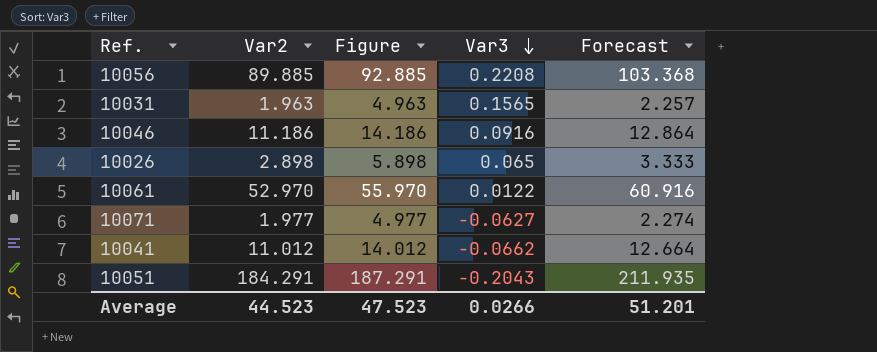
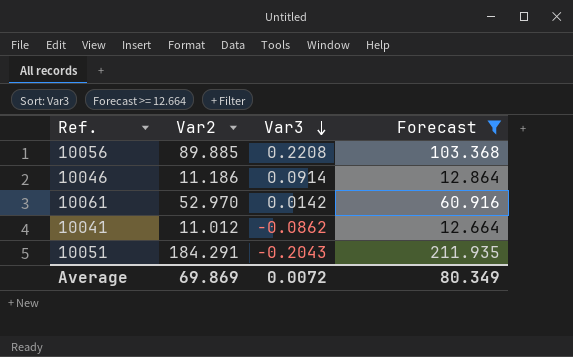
filter: none -> Forecast >= 12.664
column Figure | formula: [Var2] + 3 -> none
10046 | Var3: 0.0916 -> 0.0914
10061 | Var3: 0.0122 -> 0.0142
10041 | Var3: -0.0662 -> -0.0862
Average | Var2: 44.523 -> 69.869
Average | Var3: 0.0266 -> 0.0072
Average | Forecast: 51.201 -> 80.349

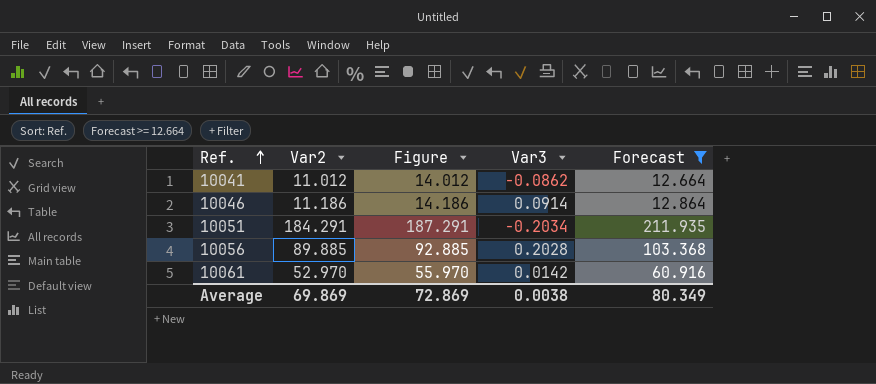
row order: Var3 descending -> Ref. ascending
column Figure | formula: none -> [Var2] + 3
10051 | Var3: -0.2043 -> -0.2034
10056 | Var3: 0.2208 -> 0.2028
Average | Var3: 0.0072 -> 0.0038

